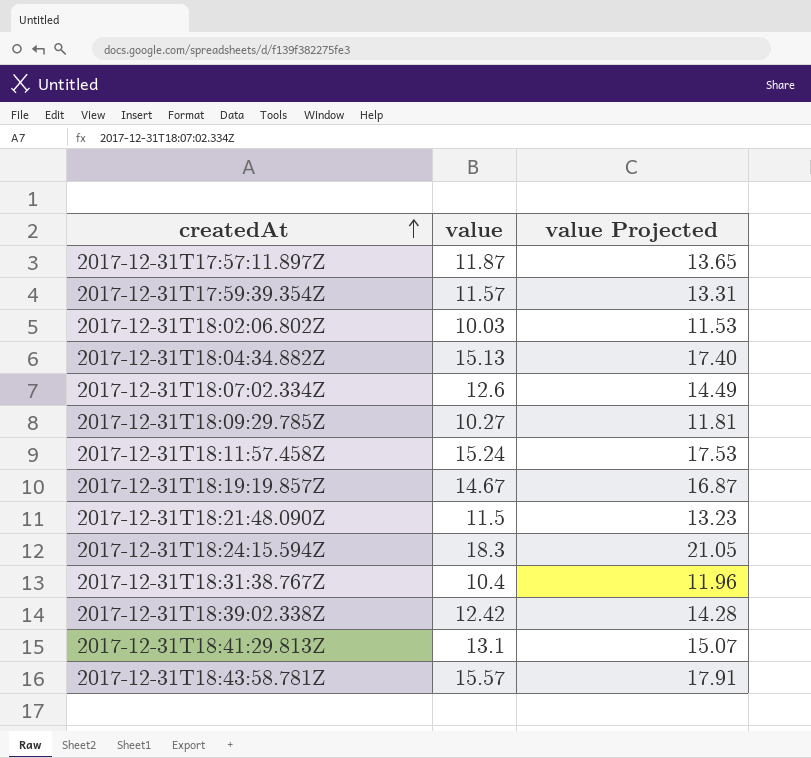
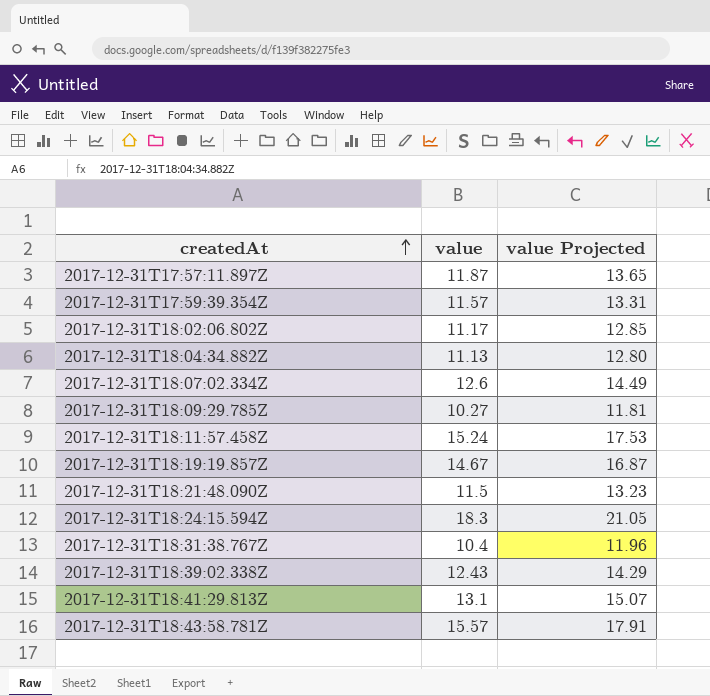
2017-12-31T18:02:06.802Z | value: 10.03 -> 11.17
2017-12-31T18:02:06.802Z | value Projected: 11.53 -> 12.85
2017-12-31T18:04:34.882Z | value: 15.13 -> 11.13
2017-12-31T18:04:34.882Z | value Projected: 17.40 -> 12.80
2017-12-31T18:39:02.338Z | value: 12.42 -> 12.43
2017-12-31T18:39:02.338Z | value Projected: 14.28 -> 14.29

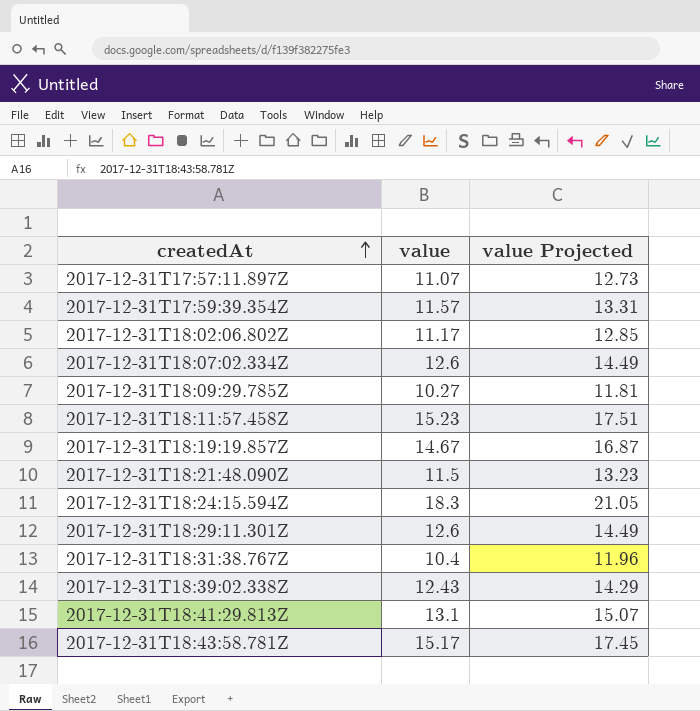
row 2017-12-31T18:04:34.882Z: 11.13 | 12.80 -> none
2017-12-31T17:57:11.897Z | value: 11.87 -> 11.07
2017-12-31T17:57:11.897Z | value Projected: 13.65 -> 12.73
2017-12-31T18:11:57.458Z | value: 15.24 -> 15.23
2017-12-31T18:11:57.458Z | value Projected: 17.53 -> 17.51
row 2017-12-31T18:29:11.301Z: none -> 12.6 | 14.49
2017-12-31T18:43:58.781Z | value: 15.57 -> 15.17
2017-12-31T18:43:58.781Z | value Projected: 17.91 -> 17.45

